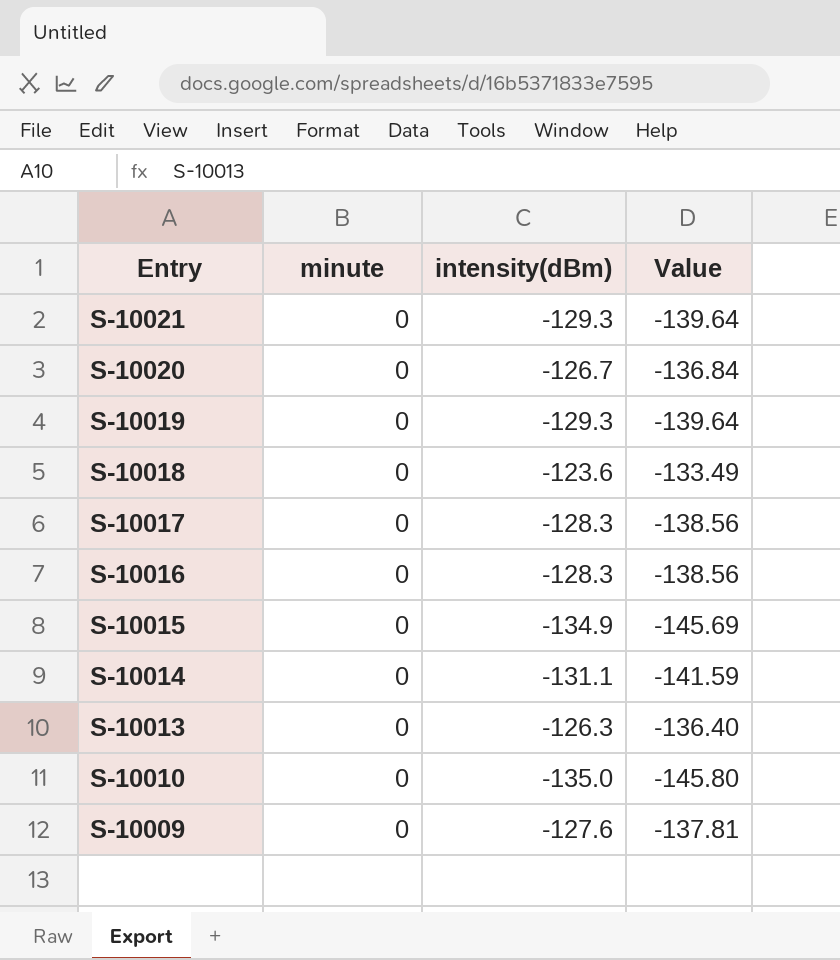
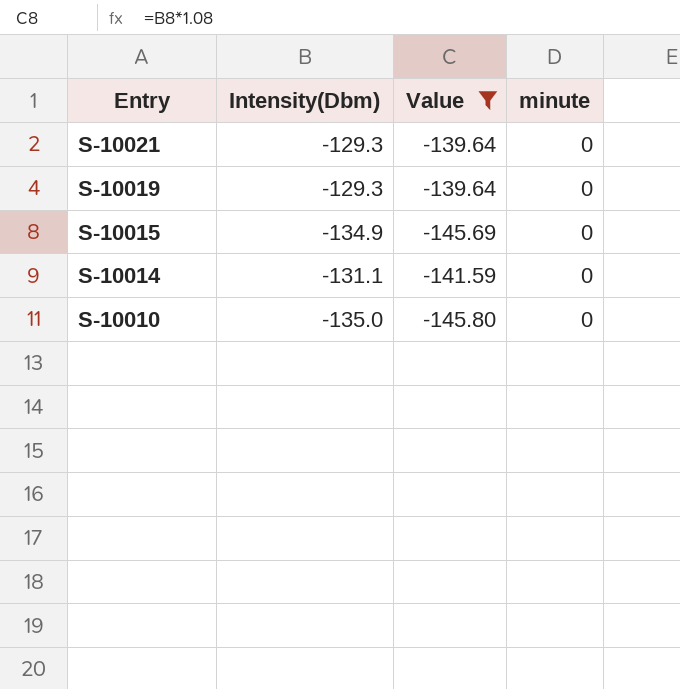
filter: none -> Value <= -139.64
column name: intensity(dBm) -> Intensity(Dbm)
column minute | position: 2 -> 4

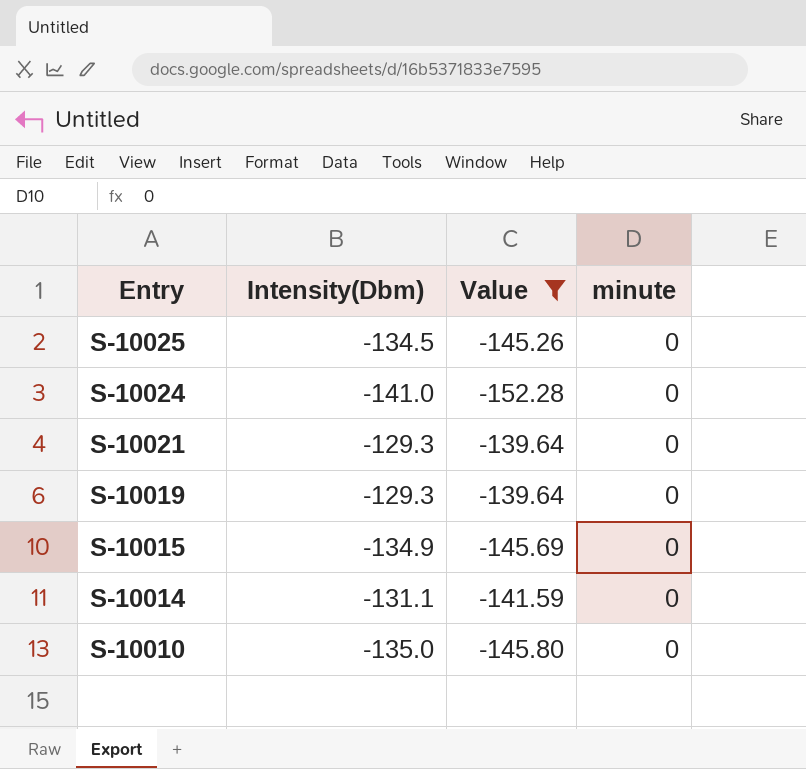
row S-10025: none -> -134.5 | -145.26 | 0
row S-10024: none -> -141.0 | -152.28 | 0

